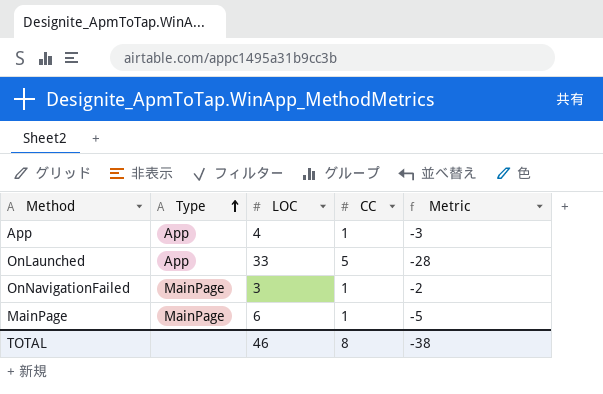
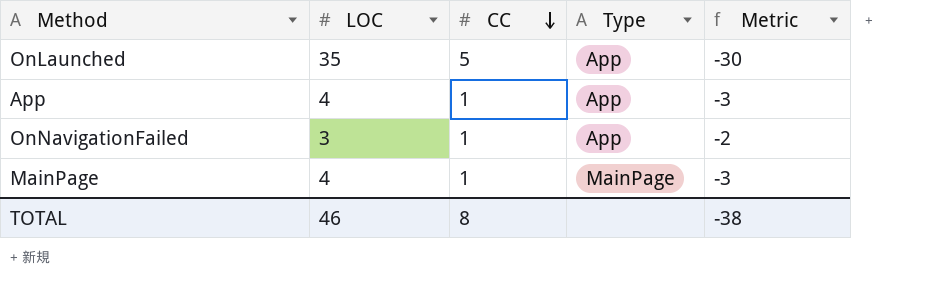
row order: Type ascending -> CC descending
column Type | position: 2 -> 4
OnLaunched | LOC: 33 -> 35
OnLaunched | Metric: -28 -> -30
OnNavigationFailed | Type: MainPage -> App
MainPage | LOC: 6 -> 4
MainPage | Metric: -5 -> -3

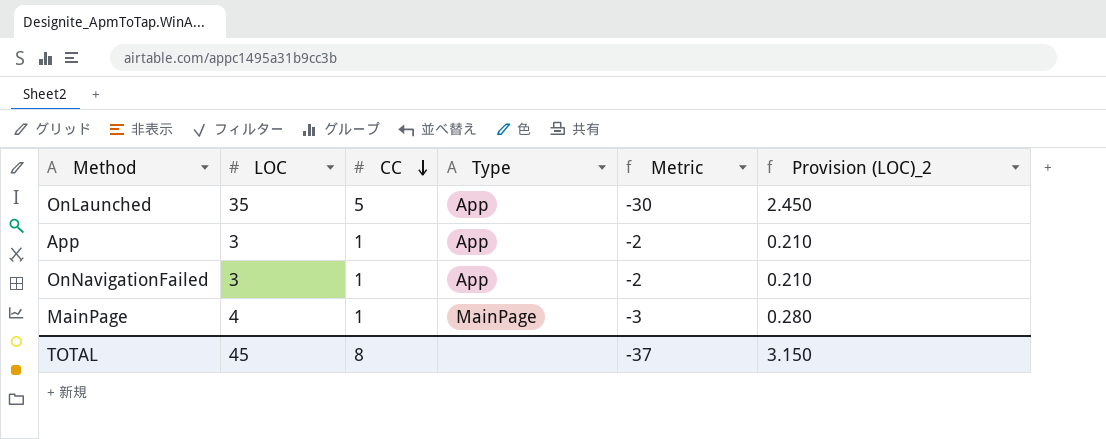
column Provision (LOC)_2 | formula: none -> [LOC] * 0.07
App | LOC: 4 -> 3
App | Metric: -3 -> -2
TOTAL | LOC: 46 -> 45
TOTAL | Metric: -38 -> -37

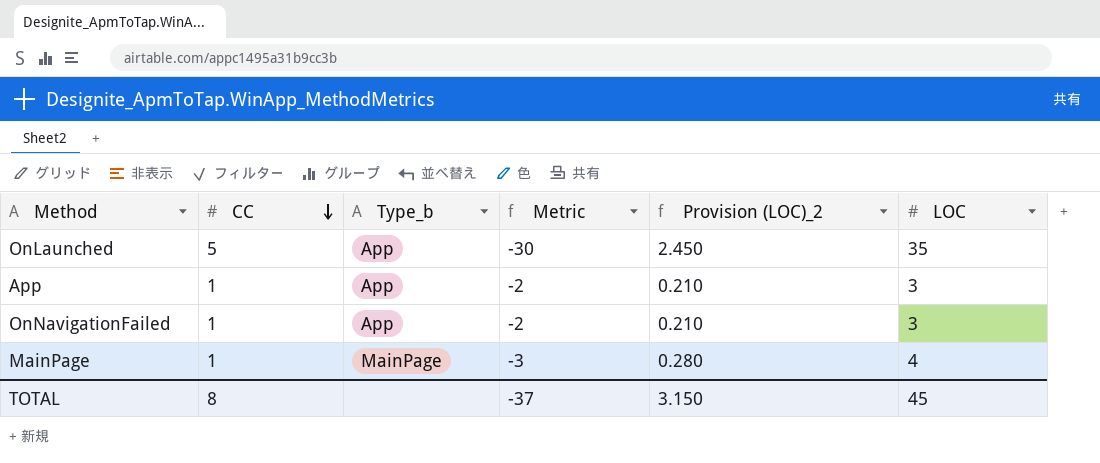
column name: Type -> Type_b
column LOC | position: 2 -> 6

